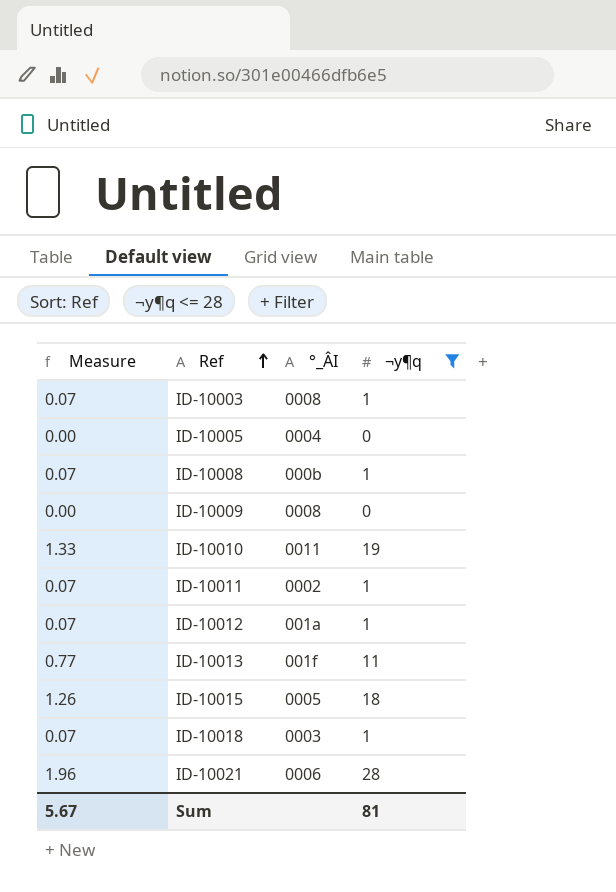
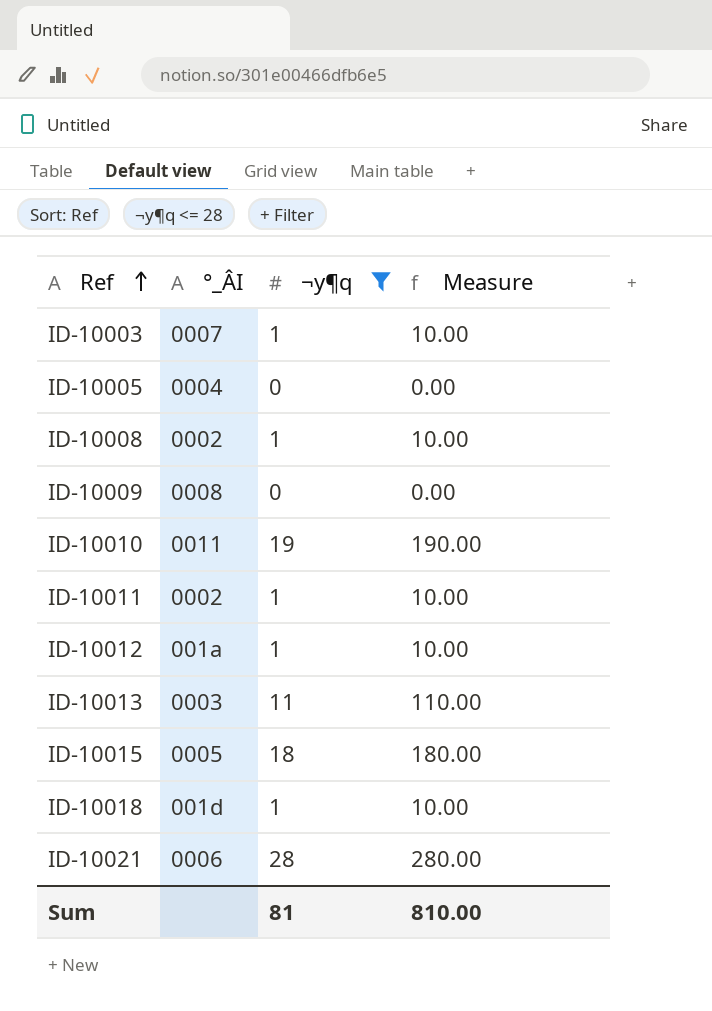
column Measure | formula: [¬y¶q] * 0.07 -> [¬y¶q] * 10
column Measure | position: 1 -> 4
ID-10003 | °_ÂI: 0008 -> 0007
ID-10008 | °_ÂI: 000b -> 0002
ID-10013 | °_ÂI: 001f -> 0003
ID-10018 | °_ÂI: 0003 -> 001d
Sum | Measure: 5.67 -> 810.00

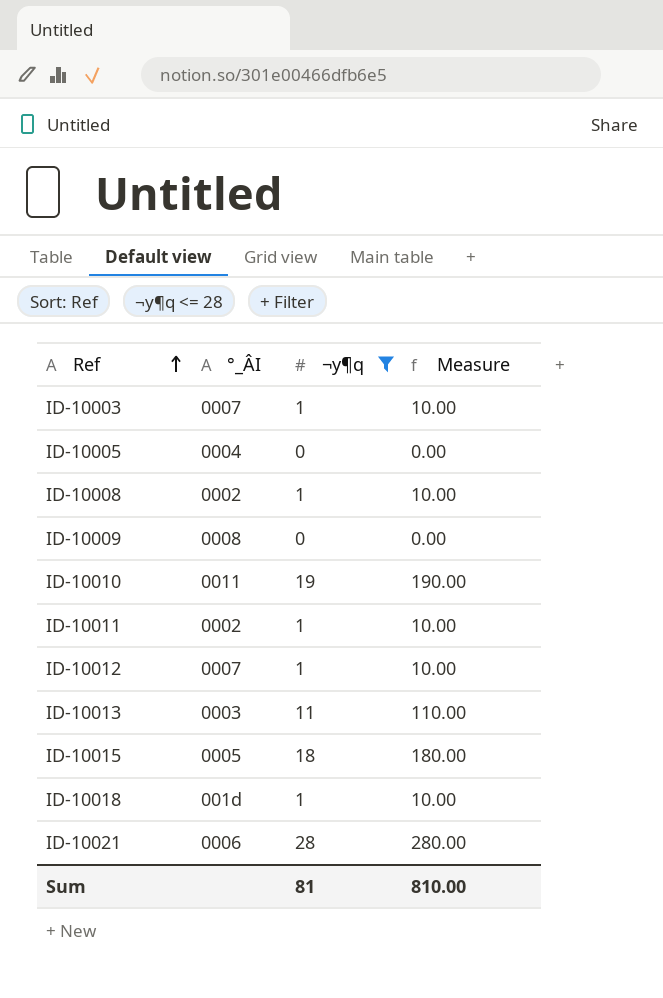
ID-10012 | °_ÂI: 001a -> 0007

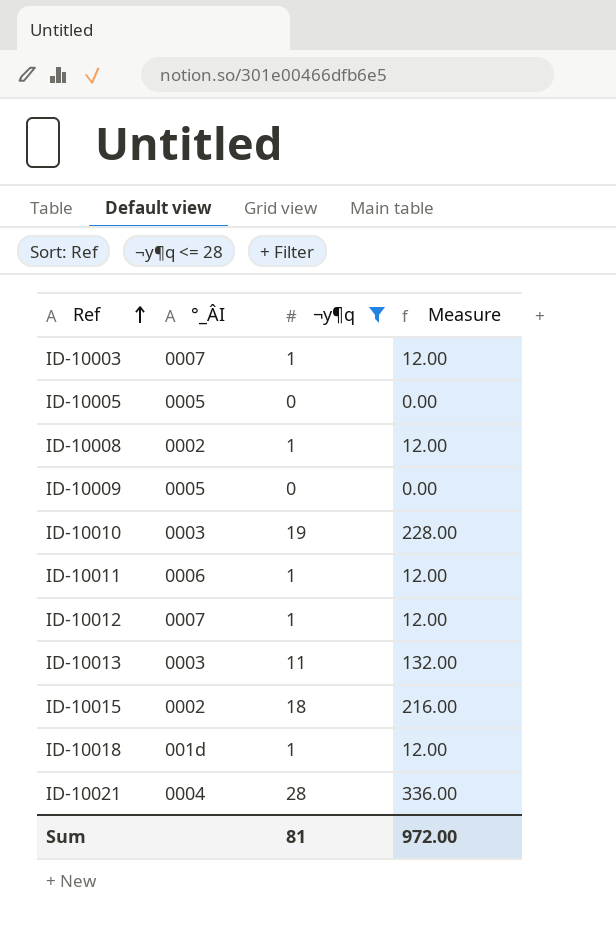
column Measure | formula: [¬y¶q] * 10 -> [¬y¶q] * 12
ID-10005 | °_ÂI: 0004 -> 0005
ID-10009 | °_ÂI: 0008 -> 0005
ID-10010 | °_ÂI: 0011 -> 0003
ID-10011 | °_ÂI: 0002 -> 0006
ID-10015 | °_ÂI: 0005 -> 0002
ID-10021 | °_ÂI: 0006 -> 0004
Sum | Measure: 810.00 -> 972.00

